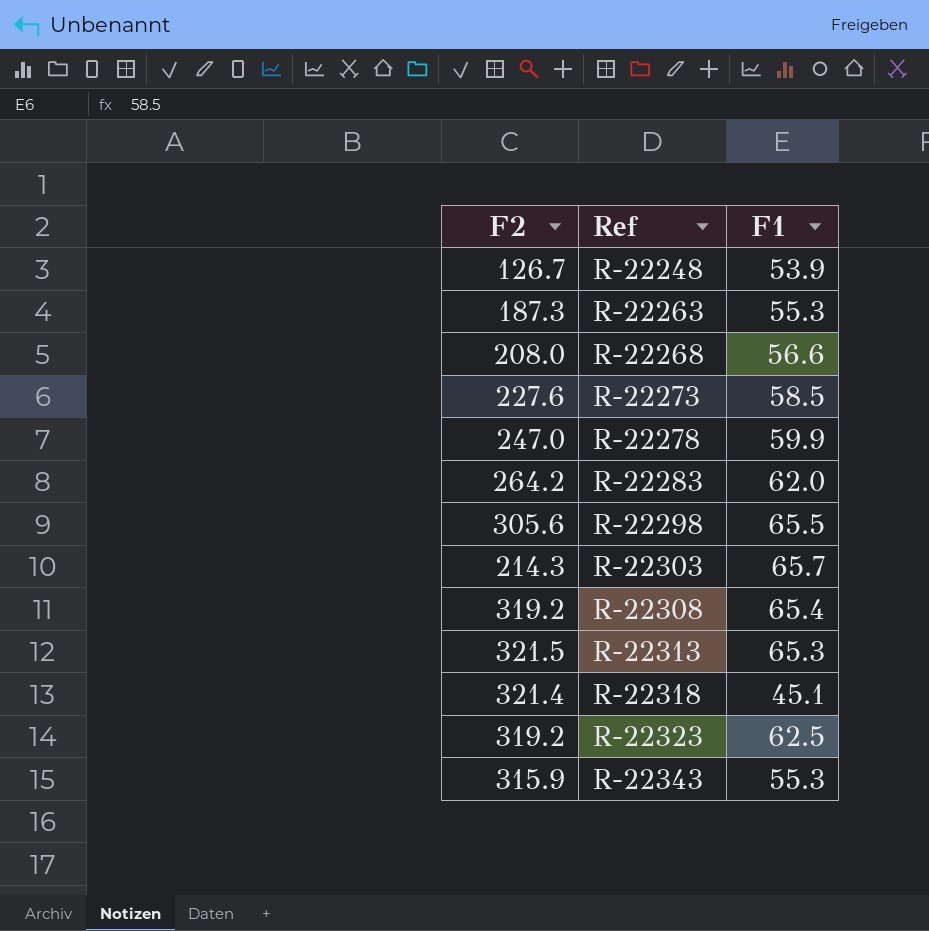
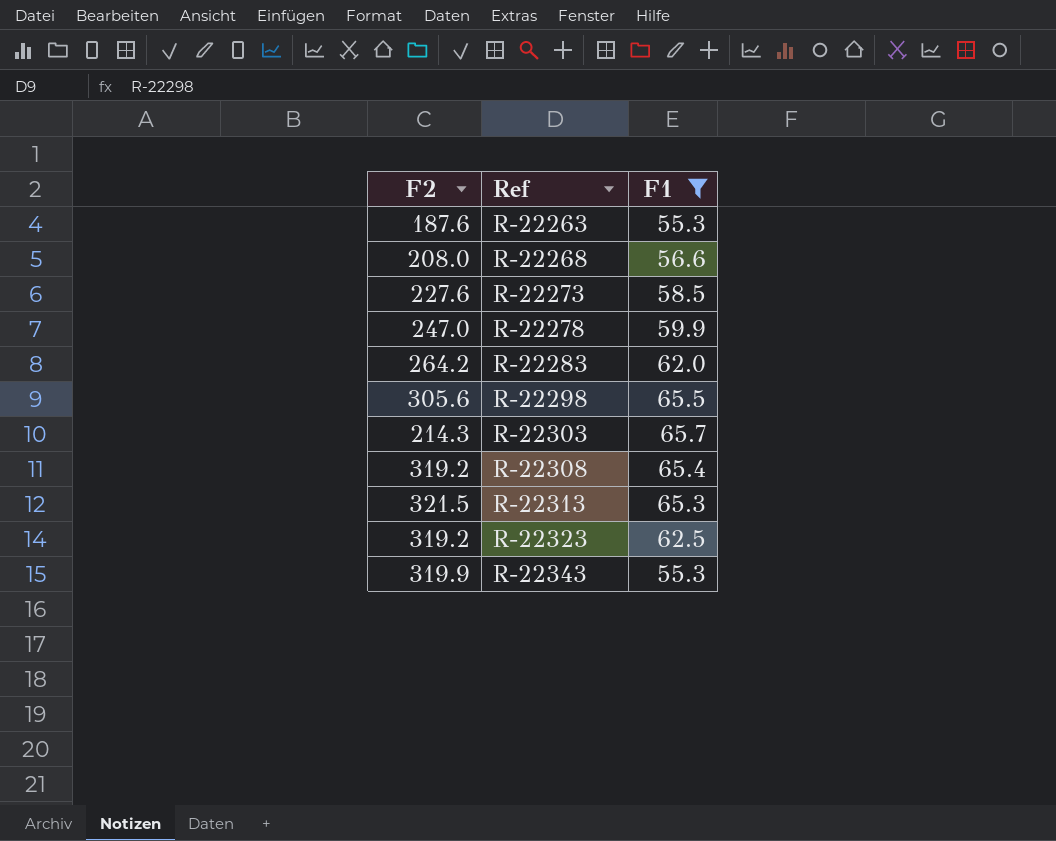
filter: none -> F1 >= 55.3
R-22263 | F2: 187.3 -> 187.6
R-22343 | F2: 315.9 -> 319.9

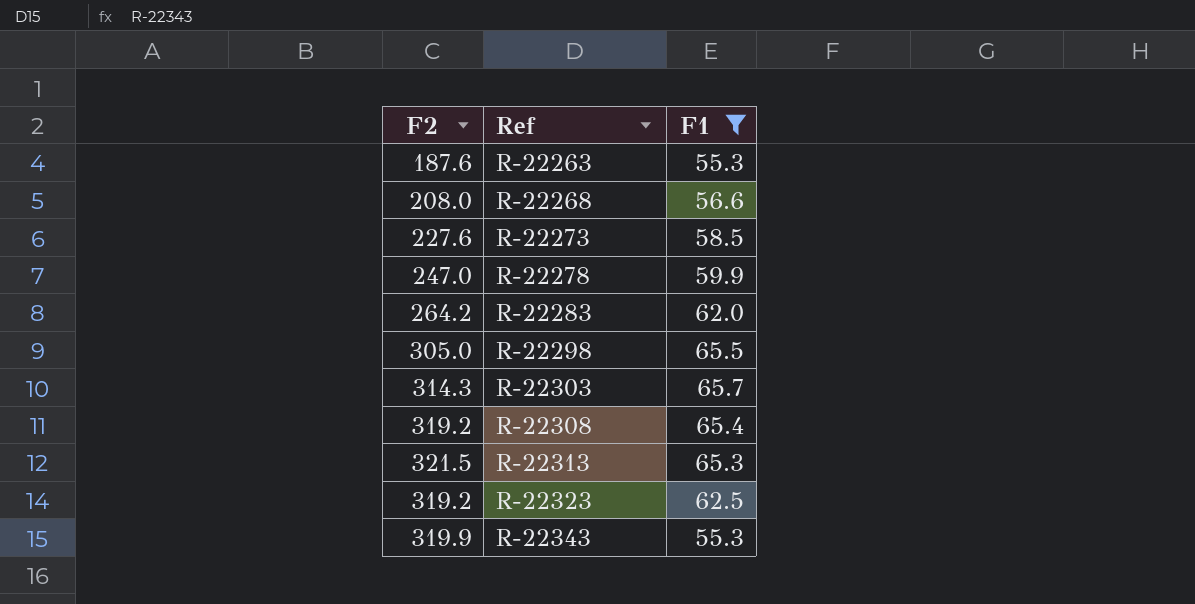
R-22298 | F2: 305.6 -> 305.0
R-22303 | F2: 214.3 -> 314.3

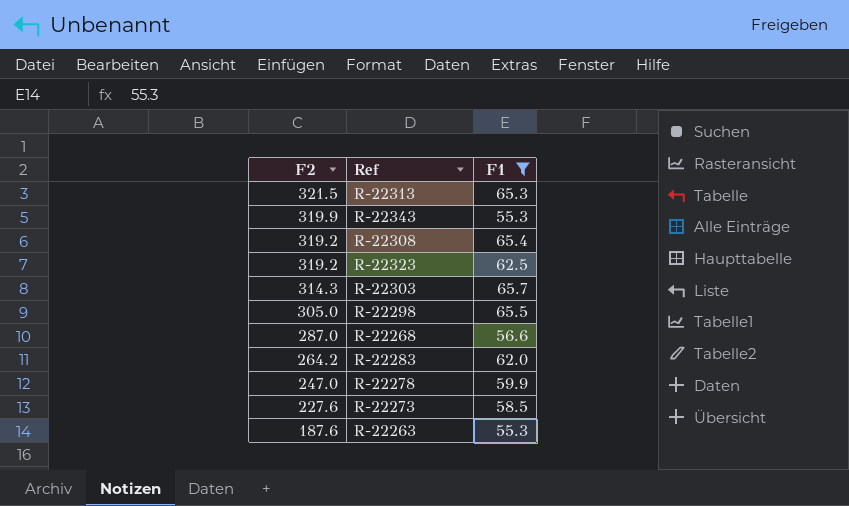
row order: Ref ascending -> F2 descending
R-22268 | F2: 208.0 -> 287.0

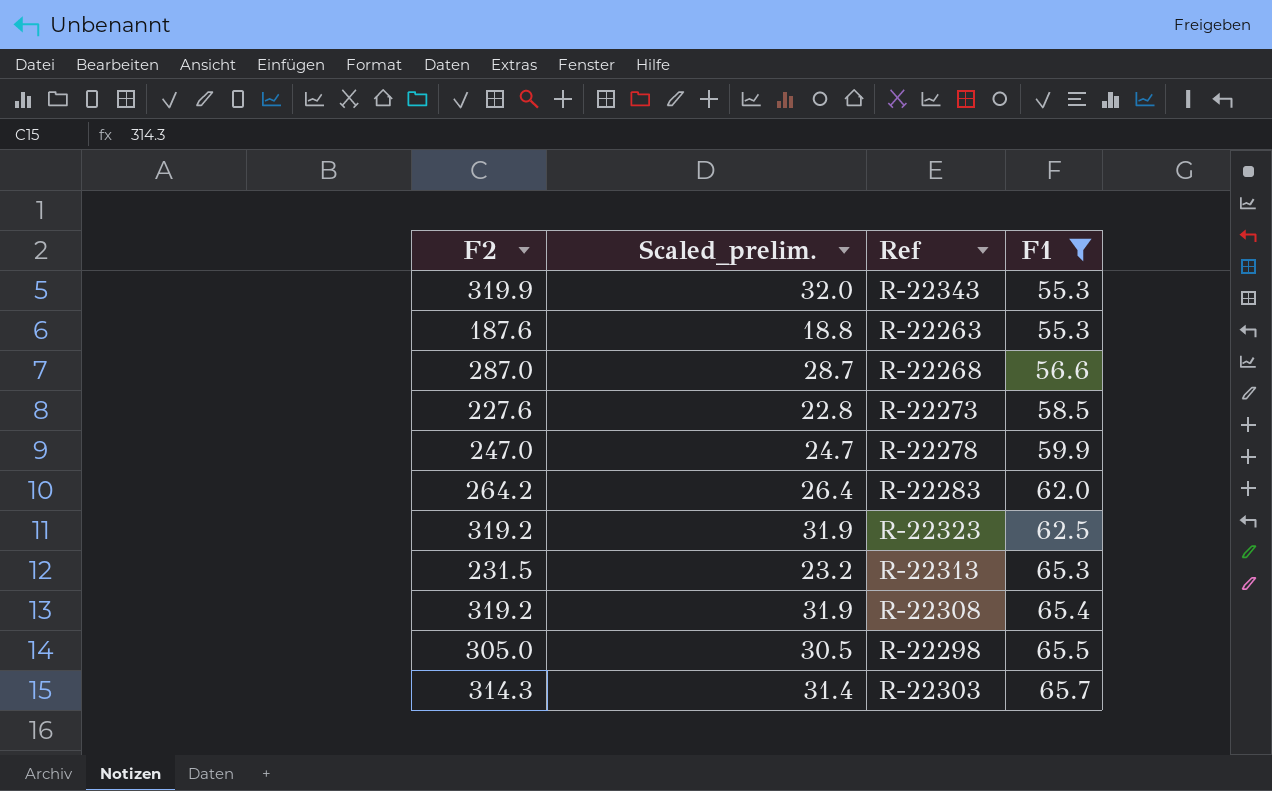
row order: F2 descending -> F1 ascending
column Scaled_prelim. | formula: none -> [F2] * 0.1
R-22313 | F2: 321.5 -> 231.5

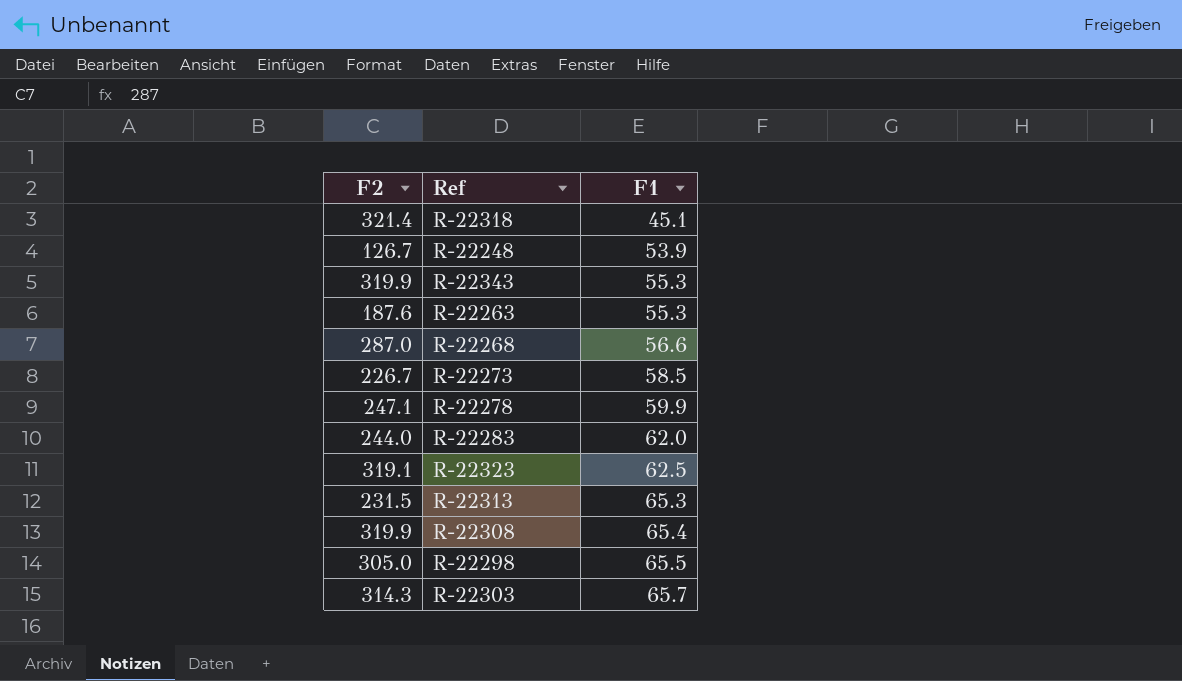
filter: F1 >= 55.3 -> none
column Scaled_prelim. | formula: [F2] * 0.1 -> none
R-22273 | F2: 227.6 -> 226.7
R-22278 | F2: 247.0 -> 247.1
R-22283 | F2: 264.2 -> 244.0
R-22323 | F2: 319.2 -> 319.1
R-22308 | F2: 319.2 -> 319.9

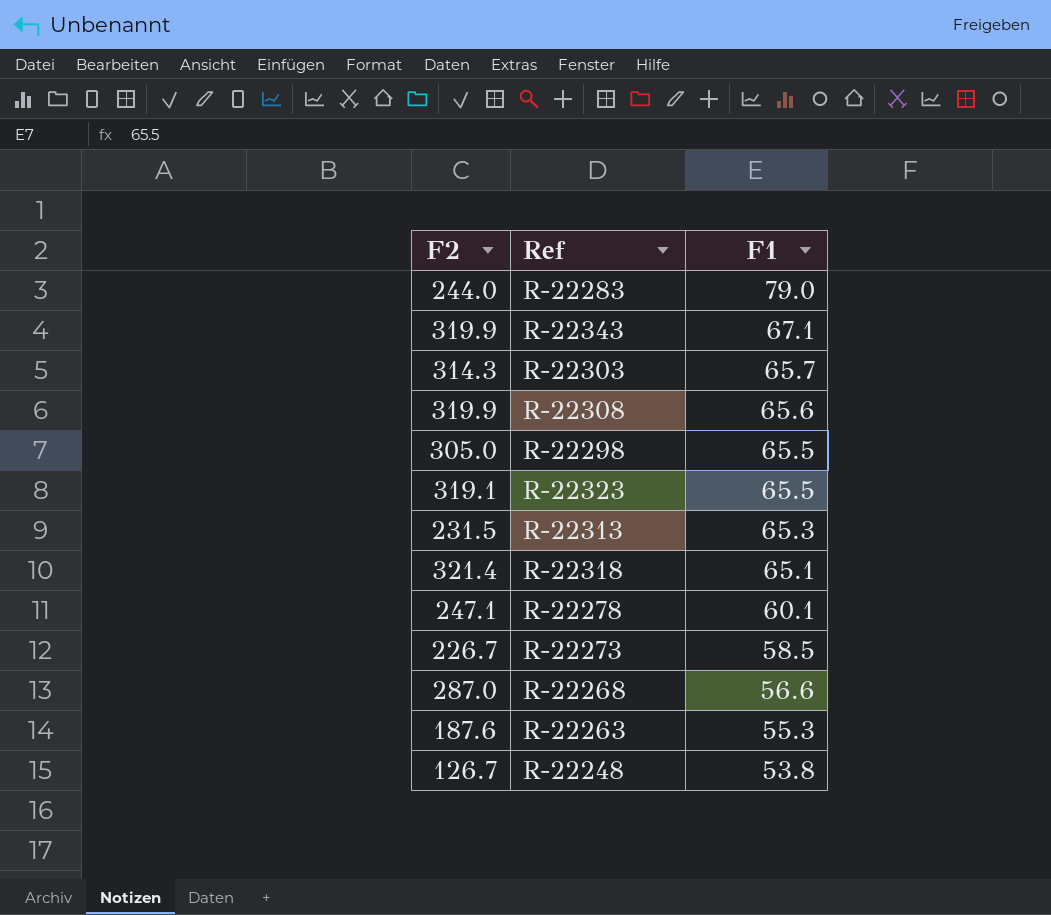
row order: F1 ascending -> F1 descending
R-22283 | F1: 62.0 -> 79.0
R-22343 | F1: 55.3 -> 67.1
R-22308 | F1: 65.4 -> 65.6
R-22323 | F1: 62.5 -> 65.5
R-22318 | F1: 45.1 -> 65.1
R-22278 | F1: 59.9 -> 60.1
R-22248 | F1: 53.9 -> 53.8

